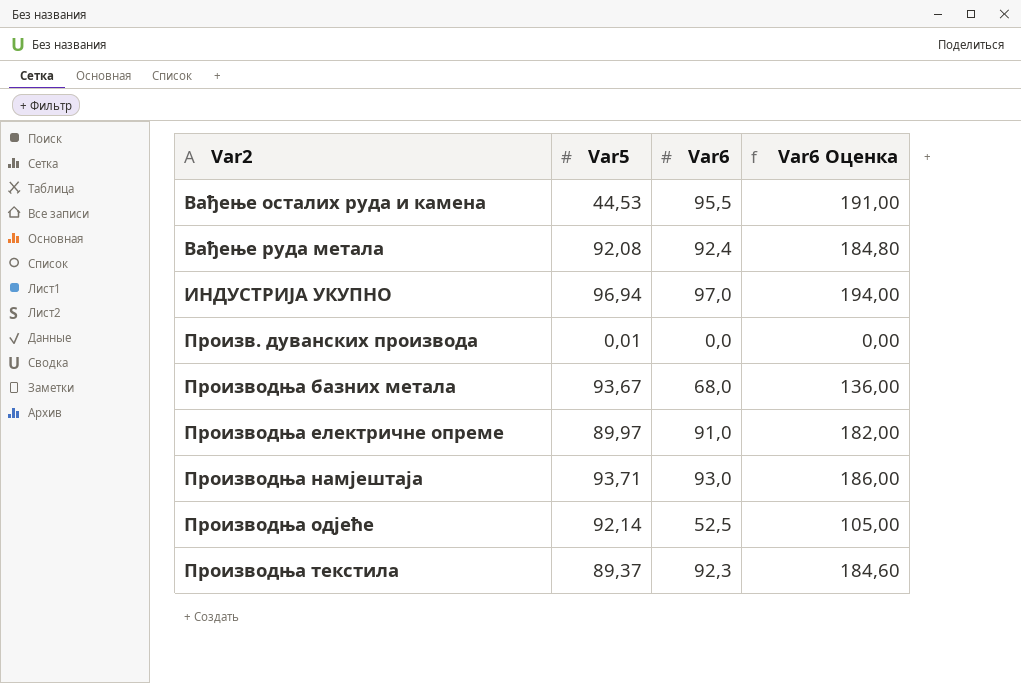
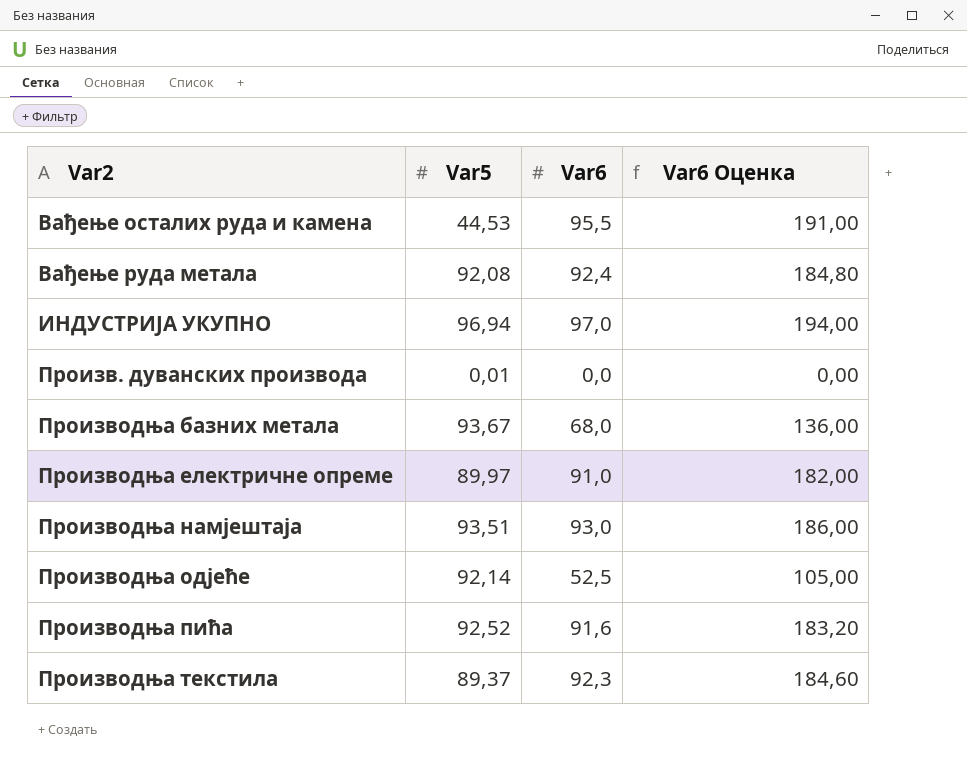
Производња намјештаја | Var5: 93,71 -> 93,51
row Производња пића: none -> 92,52 | 91,6 | 183,20

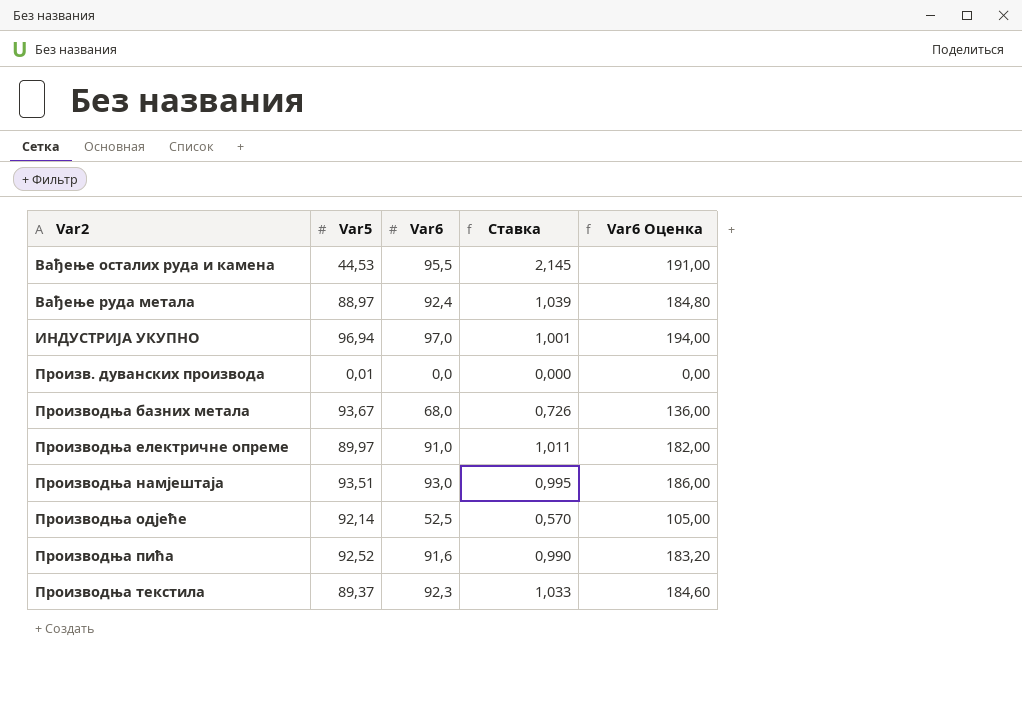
column Ставка | formula: none -> [Var6] / [Var5]
Вађење руда метала | Var5: 92,08 -> 88,97

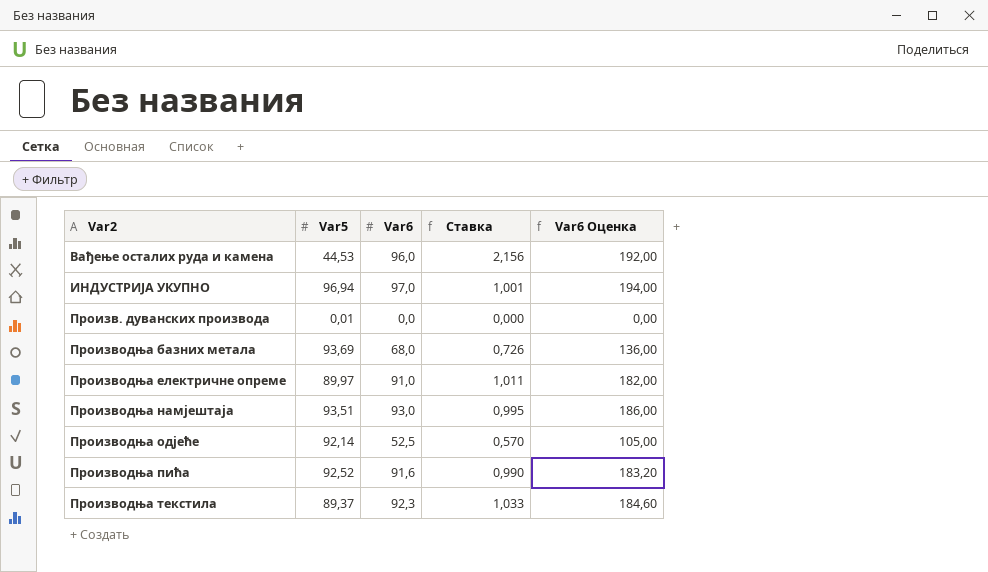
row Вађење руда метала: 88,97 | 92,4 | 1,039 | 184,80 -> none
Вађење осталих руда и камена | Var6: 95,5 -> 96,0
Вађење осталих руда и камена | Ставка: 2,145 -> 2,156
Вађење осталих руда и камена | Var6 Оценка: 191,00 -> 192,00
Производња базних метала | Var5: 93,67 -> 93,69

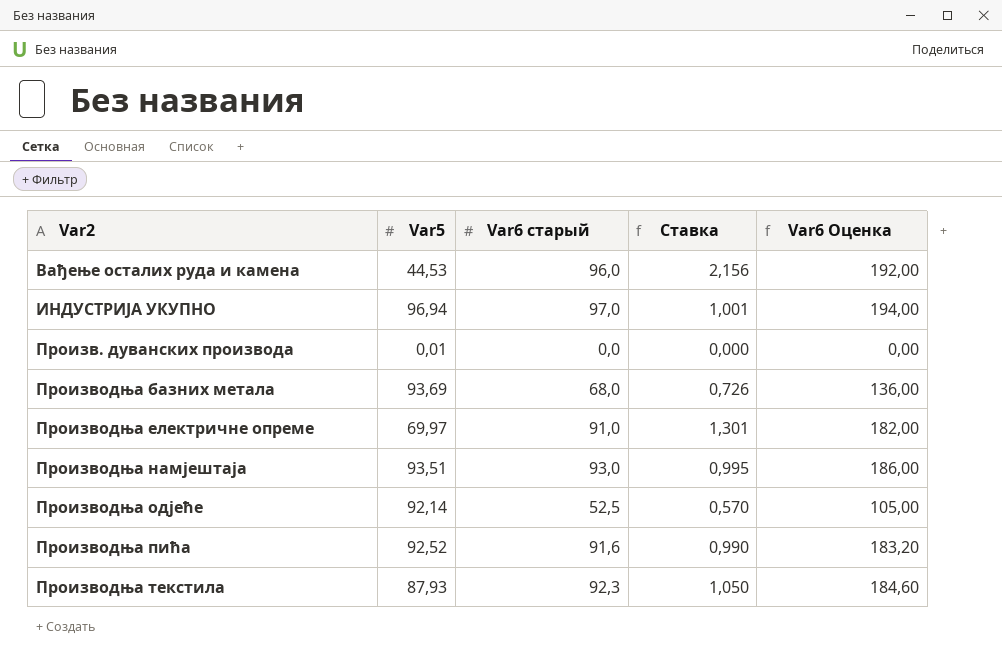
column name: Var6 -> Var6 старый
Производња електричне опреме | Var5: 89,97 -> 69,97
Производња електричне опреме | Ставка: 1,011 -> 1,301
Производња текстила | Var5: 89,37 -> 87,93
Производња текстила | Ставка: 1,033 -> 1,050

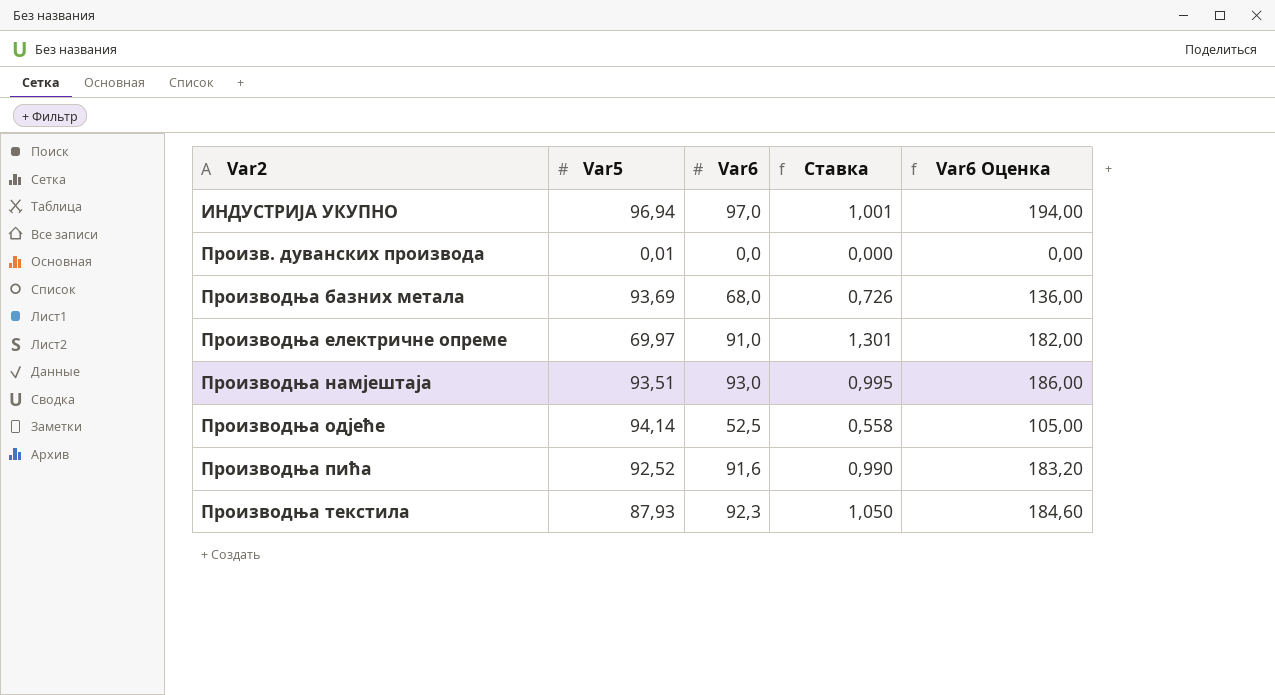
column name: Var6 старый -> Var6
row Вађење осталих руда и камена: 44,53 | 96,0 | 2,156 | 192,00 -> none
Производња одјеће | Var5: 92,14 -> 94,14
Производња одјеће | Ставка: 0,570 -> 0,558

